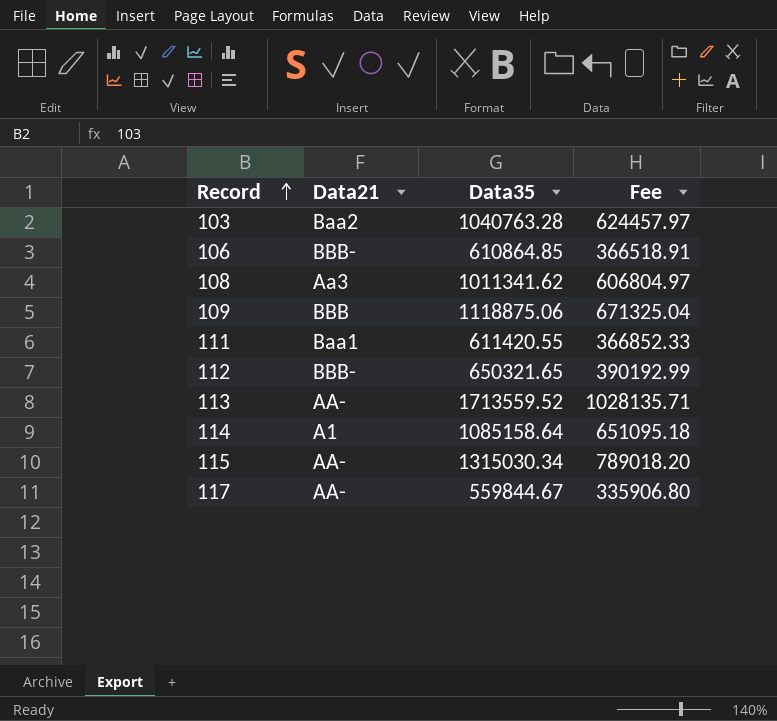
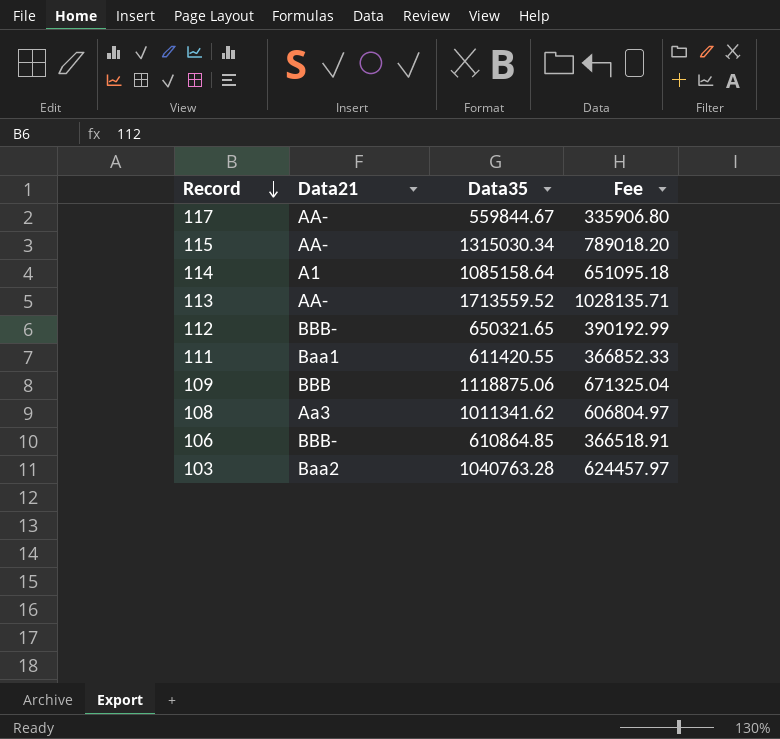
row order: Record ascending -> Record descending

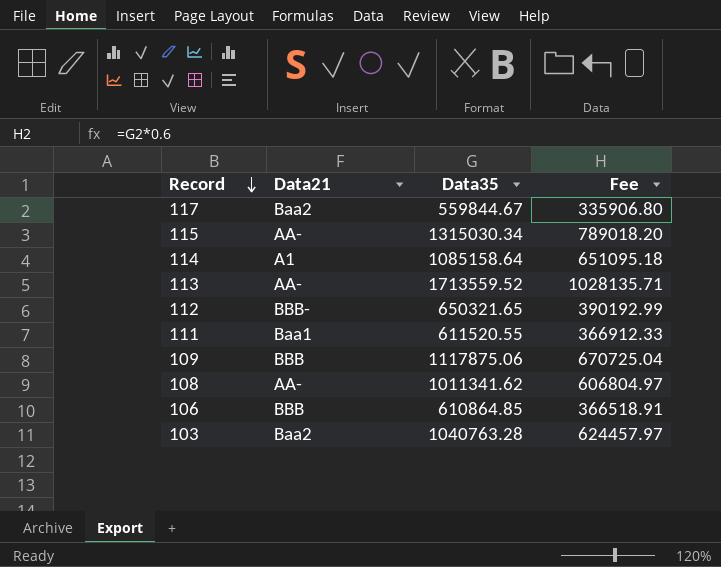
117 | Data21: AA- -> Baa2
111 | Data35: 611420.55 -> 611520.55
111 | Fee: 366852.33 -> 366912.33
109 | Data35: 1118875.06 -> 1117875.06
109 | Fee: 671325.04 -> 670725.04
108 | Data21: Aa3 -> AA-
106 | Data21: BBB- -> BBB

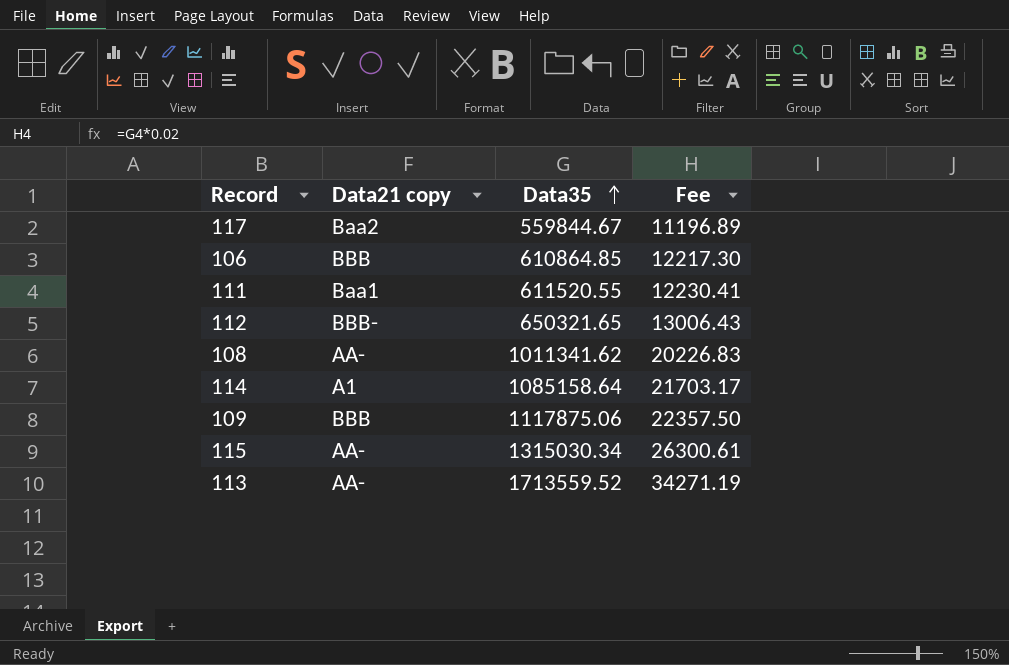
row order: Record descending -> Data35 ascending
column name: Data21 -> Data21 copy
column Fee | formula: [Data35] * 0.6 -> [Data35] * 0.02
row 103: Baa2 | 1040763.28 | 624457.97 -> none

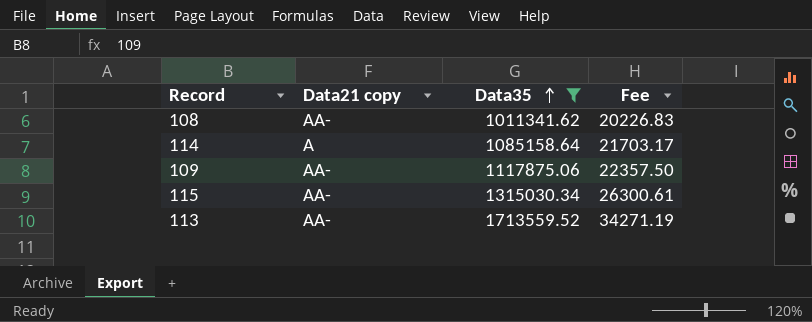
filter: none -> Data35 >= 1011341.62
114 | Data21 copy: A1 -> A
109 | Data21 copy: BBB -> AA-

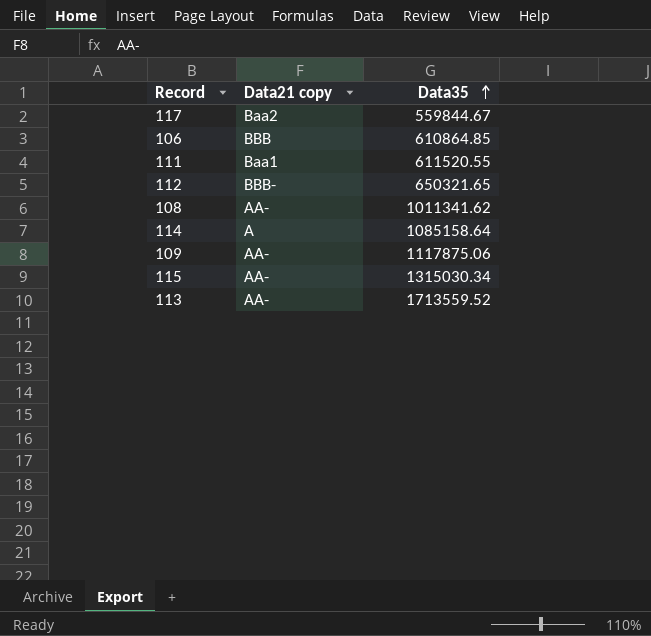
filter: Data35 >= 1011341.62 -> none
column Fee | formula: [Data35] * 0.02 -> none

